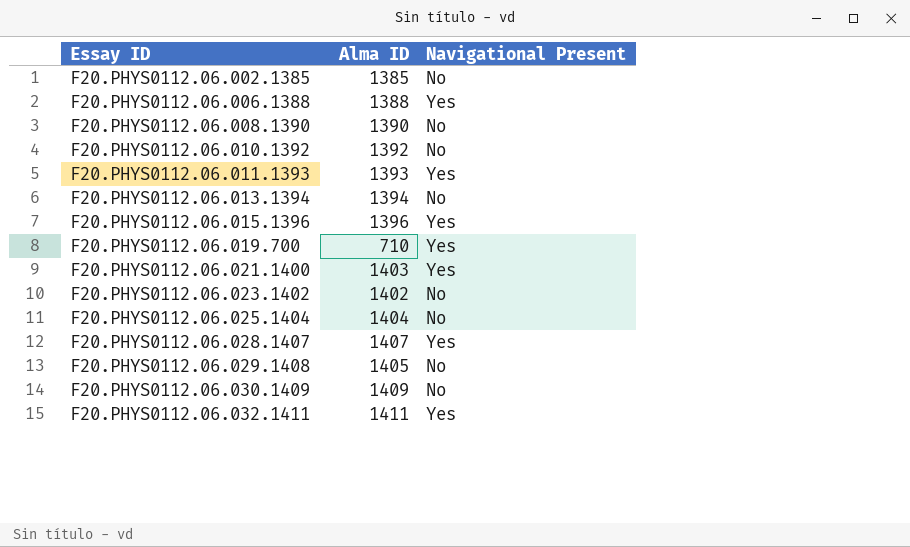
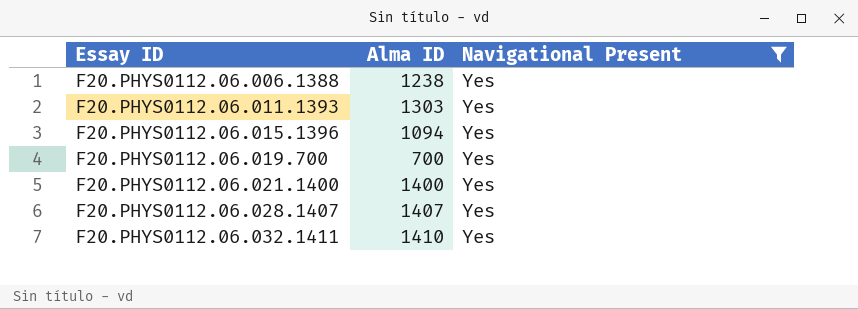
filter: none -> Navigational Present = Yes
F20.PHYS0112.06.006.1388 | Alma ID: 1388 -> 1238
F20.PHYS0112.06.011.1393 | Alma ID: 1393 -> 1303
F20.PHYS0112.06.015.1396 | Alma ID: 1396 -> 1094
F20.PHYS0112.06.019.700 | Alma ID: 710 -> 700
F20.PHYS0112.06.021.1400 | Alma ID: 1403 -> 1400
F20.PHYS0112.06.032.1411 | Alma ID: 1411 -> 1410

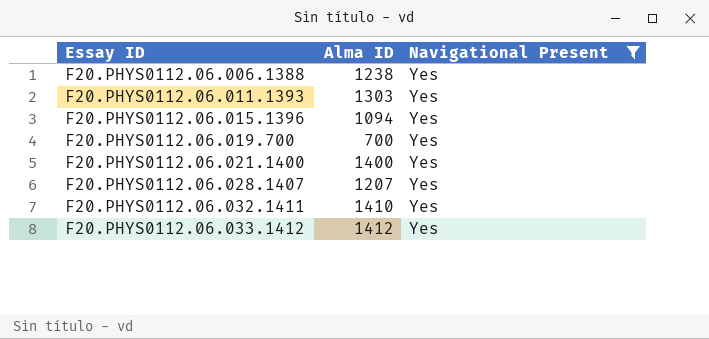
F20.PHYS0112.06.028.1407 | Alma ID: 1407 -> 1207
row F20.PHYS0112.06.033.1412: none -> 1412 | Yes

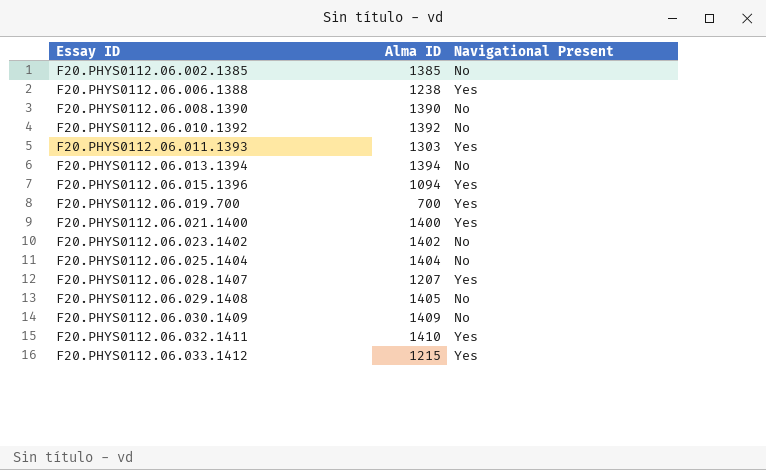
filter: Navigational Present = Yes -> none
F20.PHYS0112.06.033.1412 | Alma ID: 1412 -> 1215

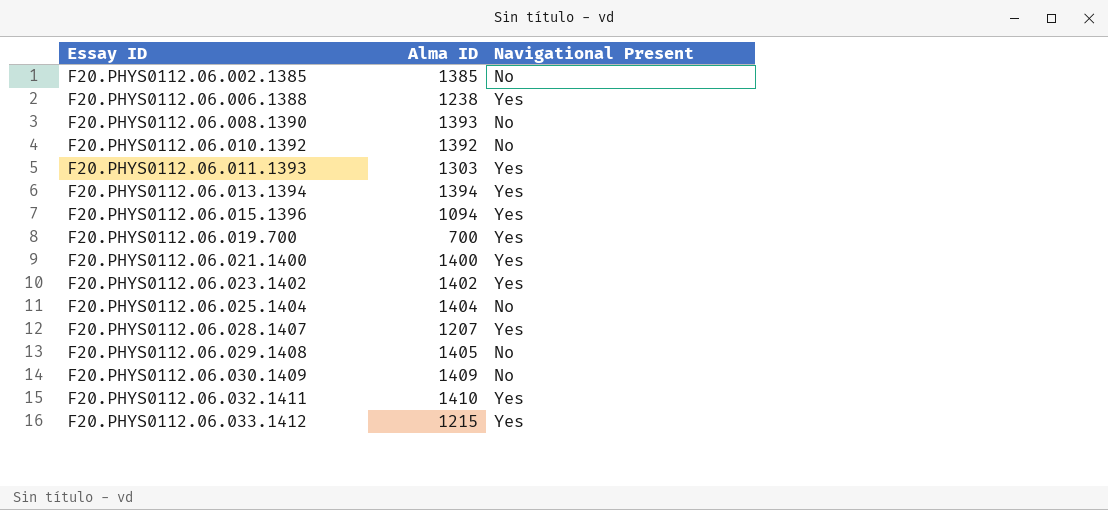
F20.PHYS0112.06.008.1390 | Alma ID: 1390 -> 1393
F20.PHYS0112.06.013.1394 | Navigational Present: No -> Yes
F20.PHYS0112.06.023.1402 | Navigational Present: No -> Yes

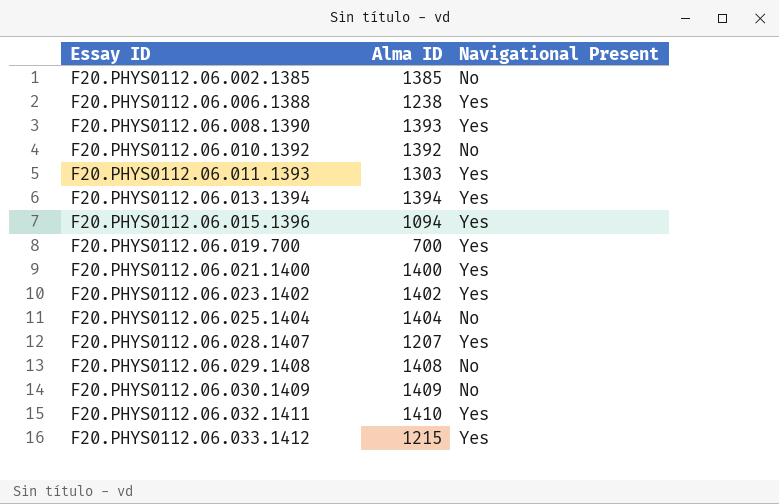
F20.PHYS0112.06.008.1390 | Navigational Present: No -> Yes
F20.PHYS0112.06.029.1408 | Alma ID: 1405 -> 1408

